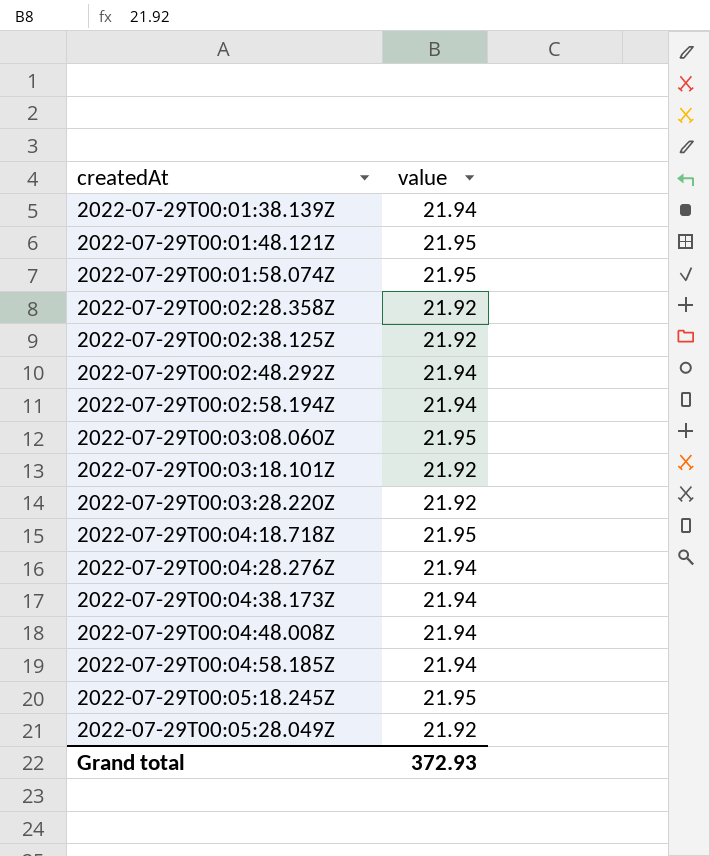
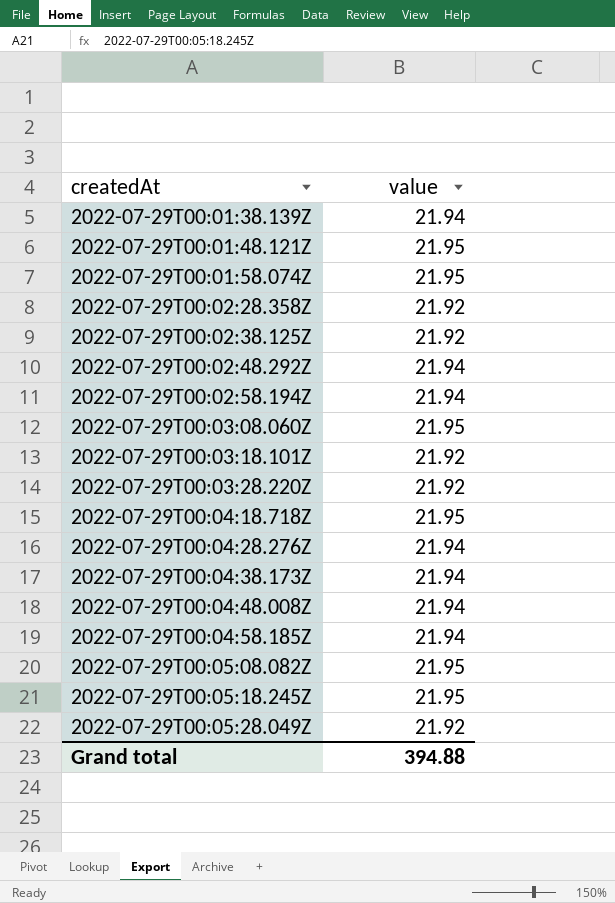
row 2022-07-29T00:05:08.082Z: none -> 21.95
Grand total | value: 372.93 -> 394.88

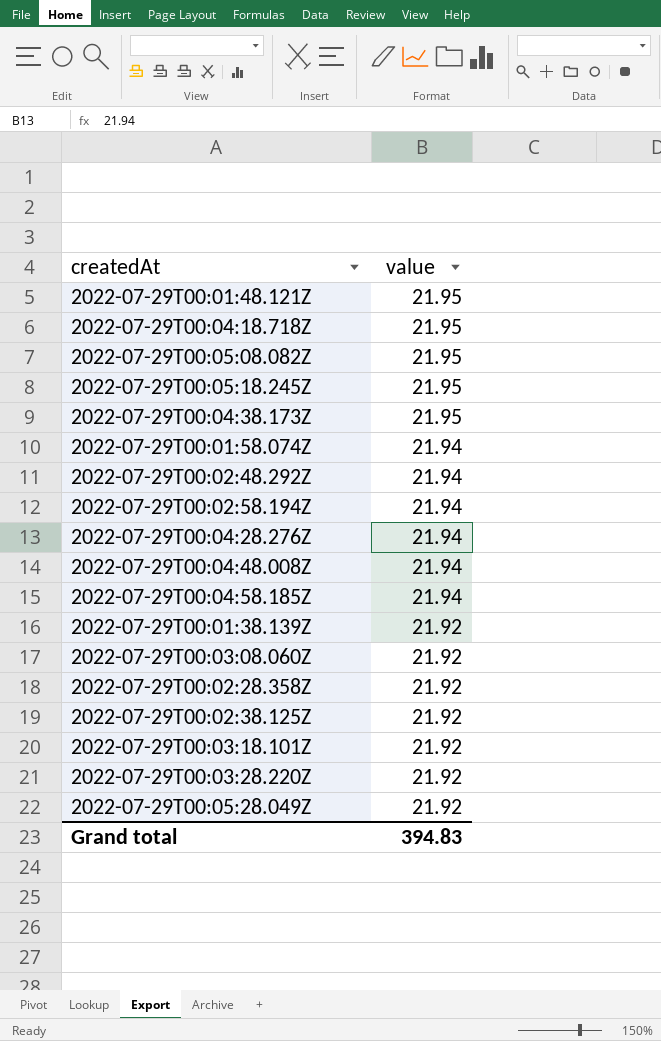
row order: createdAt ascending -> value descending
2022-07-29T00:04:38.173Z | value: 21.94 -> 21.95
2022-07-29T00:01:58.074Z | value: 21.95 -> 21.94
2022-07-29T00:01:38.139Z | value: 21.94 -> 21.92
2022-07-29T00:03:08.060Z | value: 21.95 -> 21.92
Grand total | value: 394.88 -> 394.83

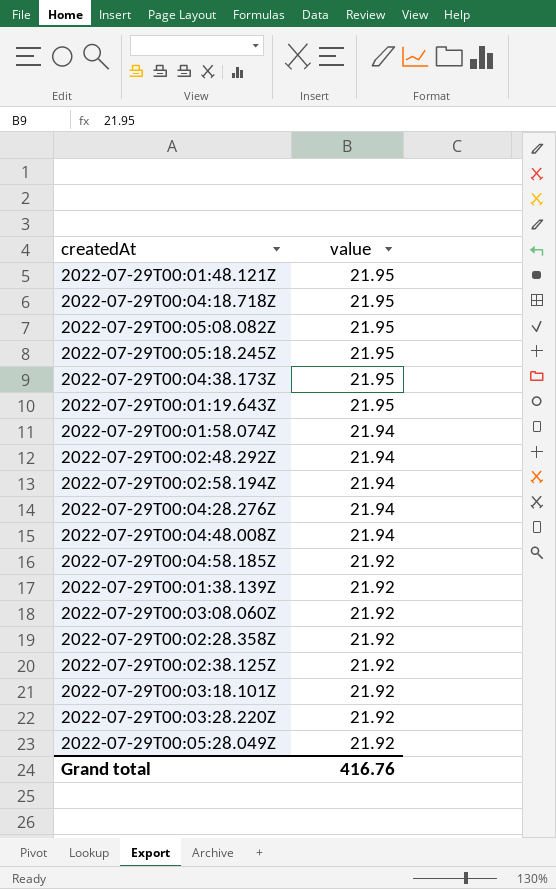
row 2022-07-29T00:01:19.643Z: none -> 21.95
2022-07-29T00:04:58.185Z | value: 21.94 -> 21.92
Grand total | value: 394.83 -> 416.76

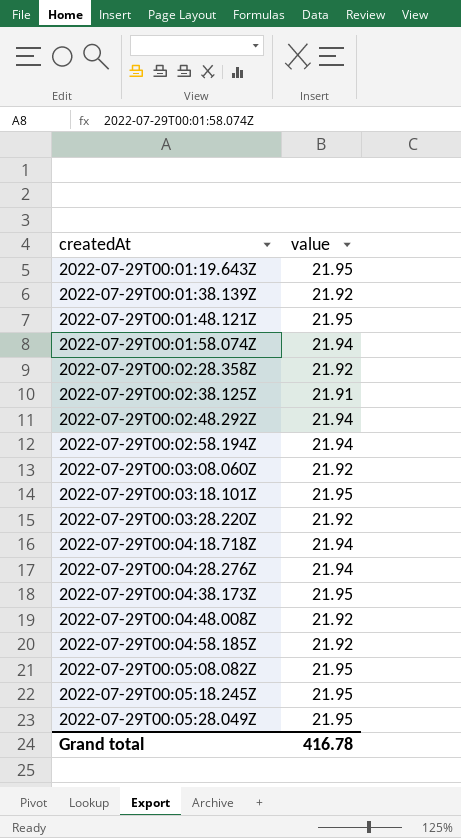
row order: value descending -> createdAt ascending
2022-07-29T00:02:38.125Z | value: 21.92 -> 21.91
2022-07-29T00:03:18.101Z | value: 21.92 -> 21.95
2022-07-29T00:04:18.718Z | value: 21.95 -> 21.94
2022-07-29T00:04:48.008Z | value: 21.94 -> 21.92
2022-07-29T00:05:28.049Z | value: 21.92 -> 21.95
Grand total | value: 416.76 -> 416.78

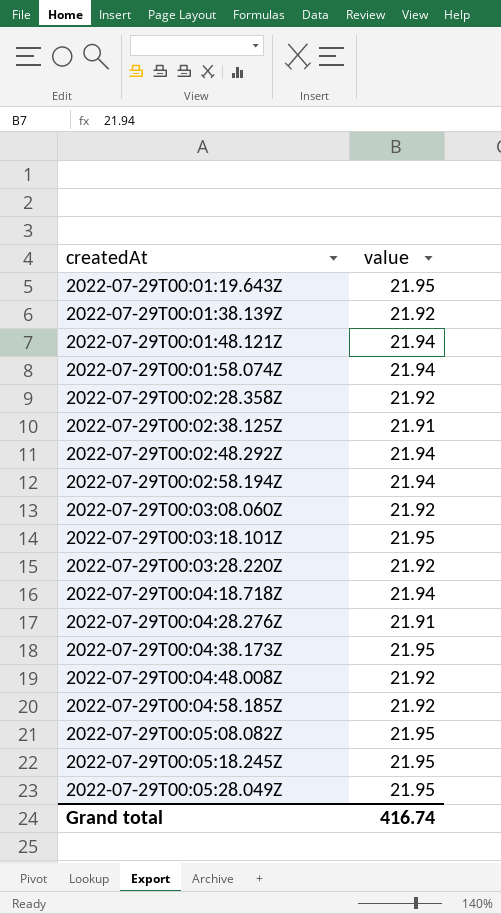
2022-07-29T00:01:48.121Z | value: 21.95 -> 21.94
2022-07-29T00:04:28.276Z | value: 21.94 -> 21.91
Grand total | value: 416.78 -> 416.74

